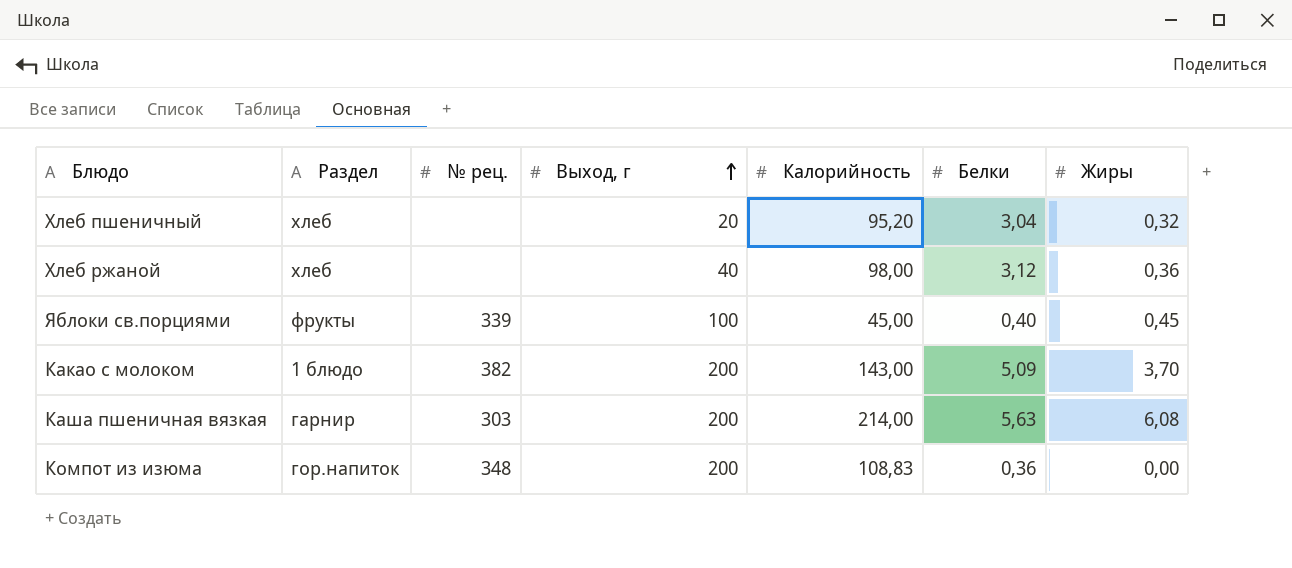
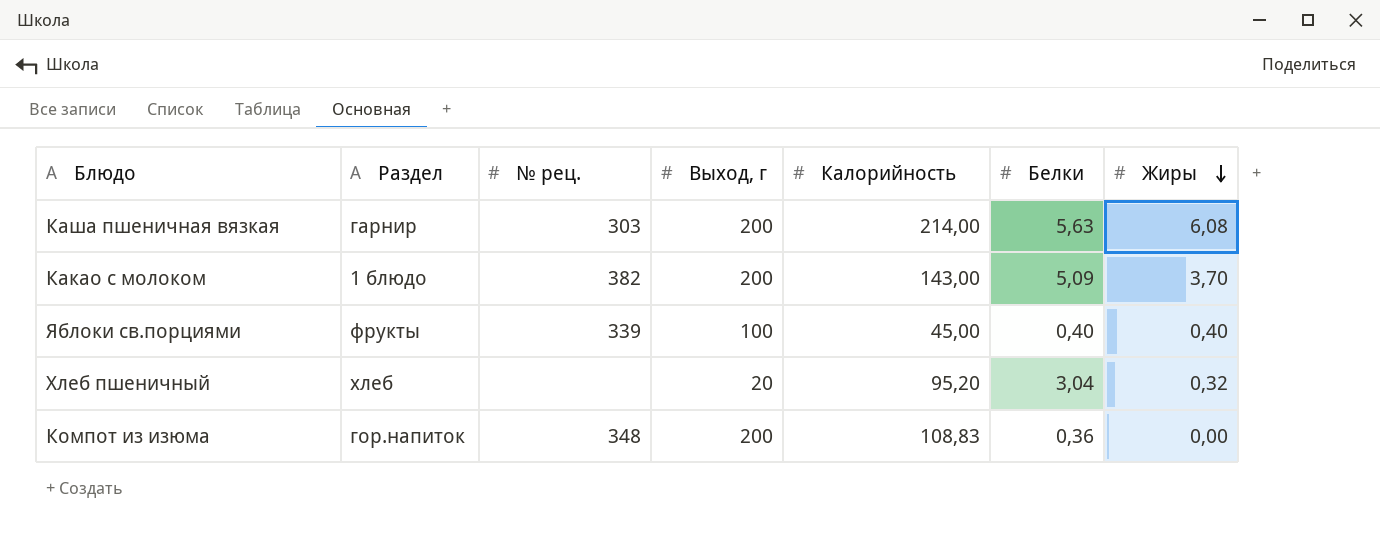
row order: Выход, г ascending -> Жиры descending
row Хлеб ржаной: хлеб | none | 40 | 98,00 | 3,12 | 0,36 -> none
Яблоки св.порциями | Жиры: 0,45 -> 0,40

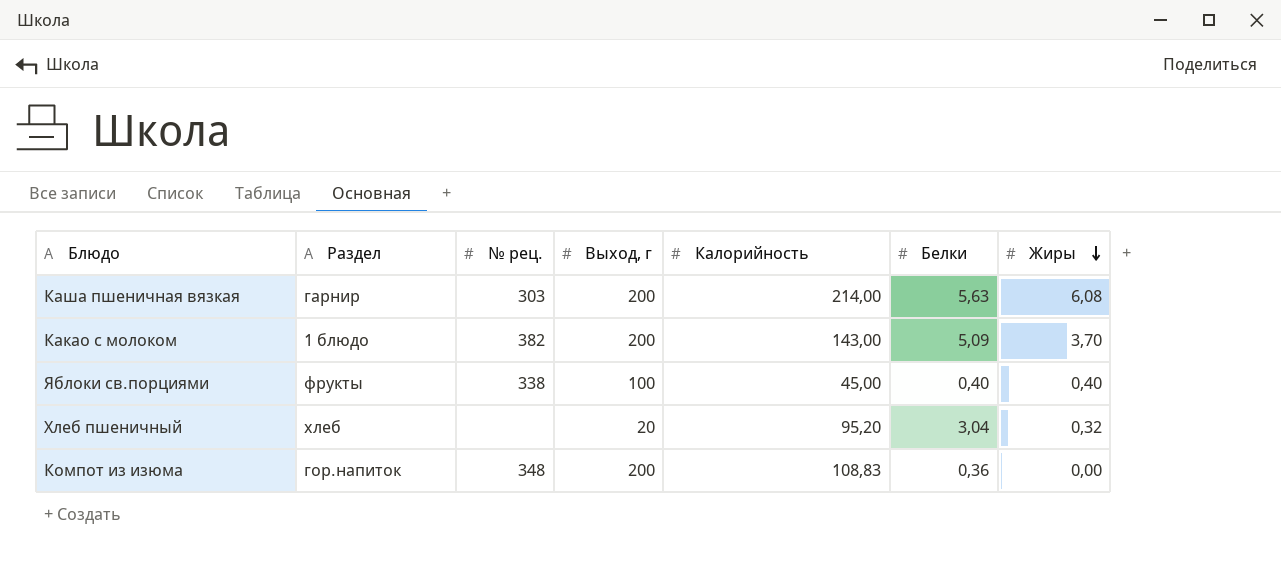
Яблоки св.порциями | № рец.: 339 -> 338

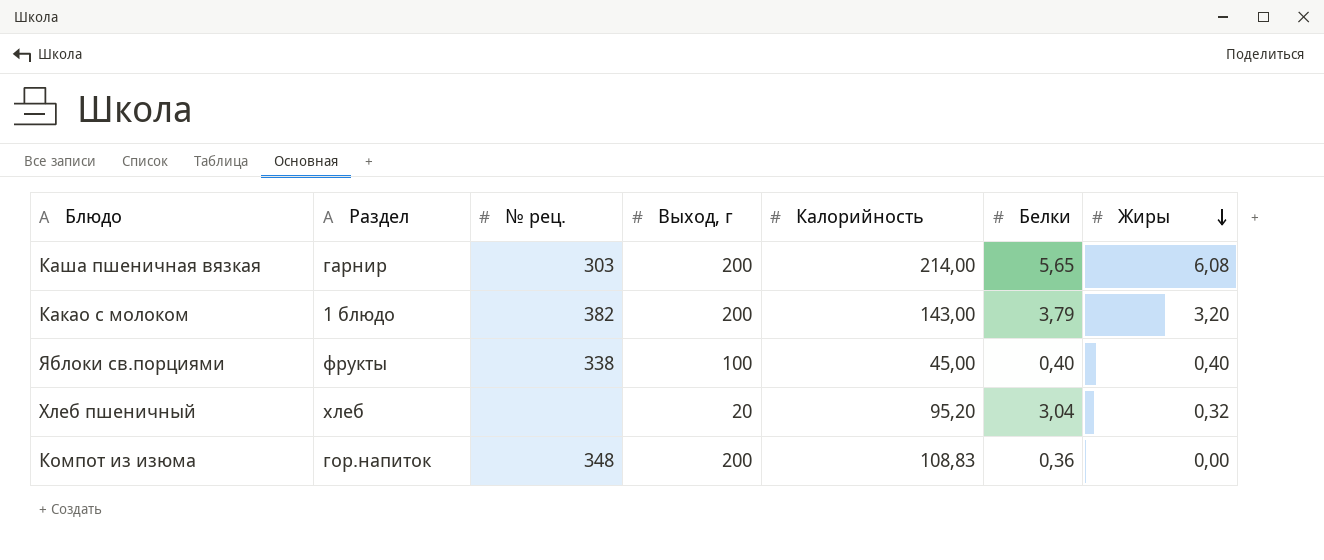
Каша пшеничная вязкая | Белки: 5,63 -> 5,65
Какао с молоком | Белки: 5,09 -> 3,79
Какао с молоком | Жиры: 3,70 -> 3,20

